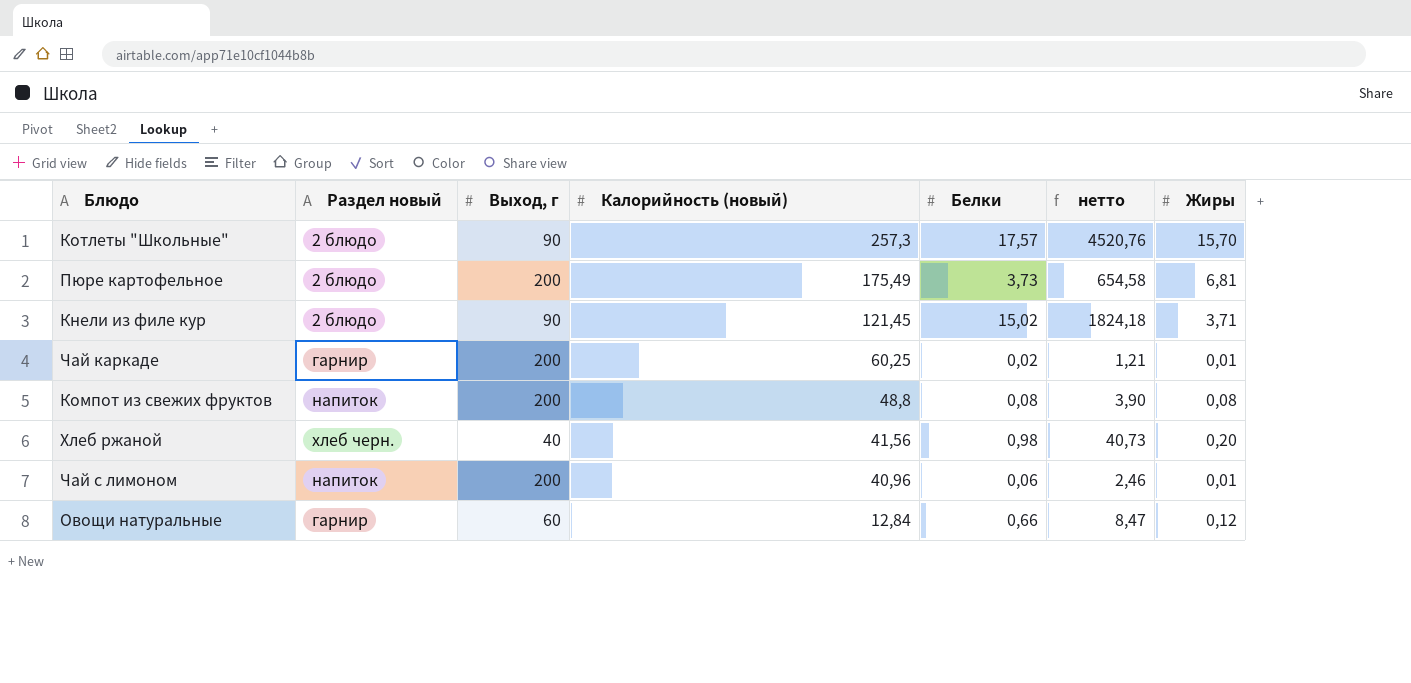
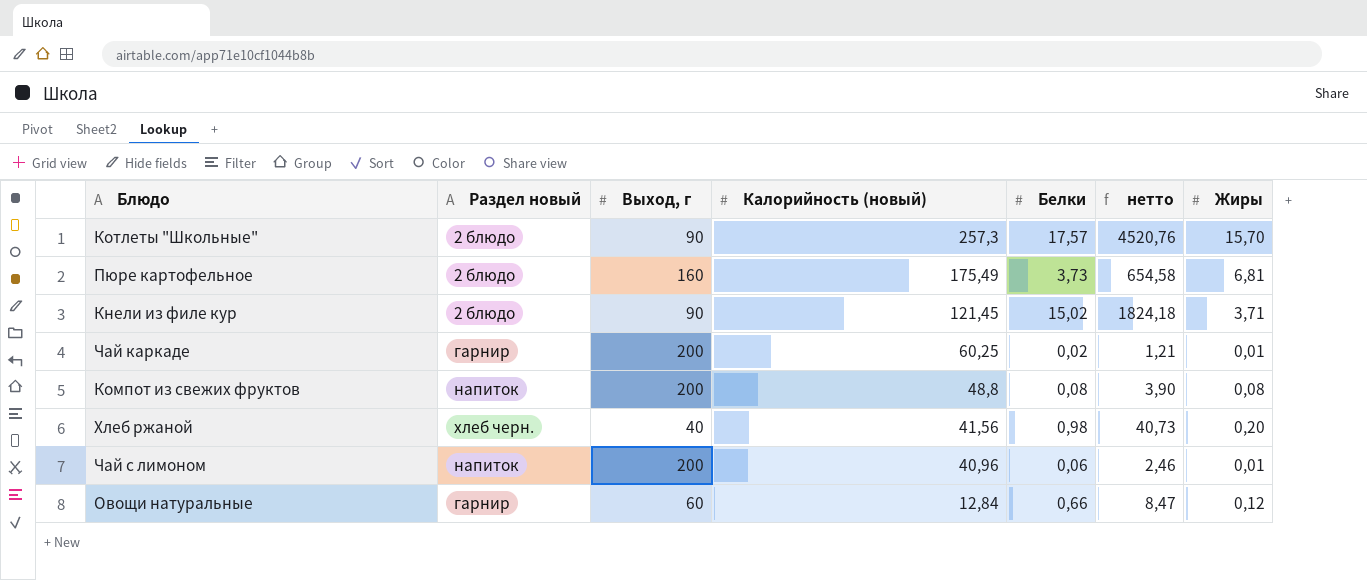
Пюре картофельное | Выход, г: 200 -> 160

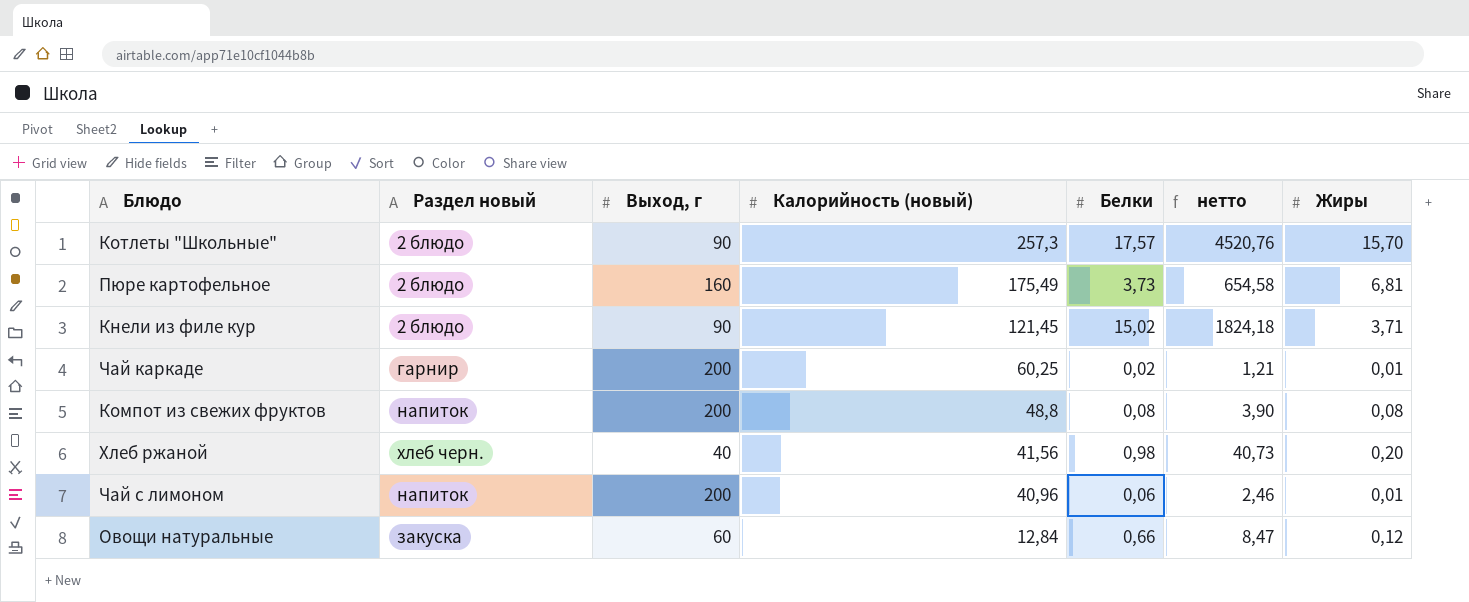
Овощи натуральные | Раздел новый: гарнир -> закуска

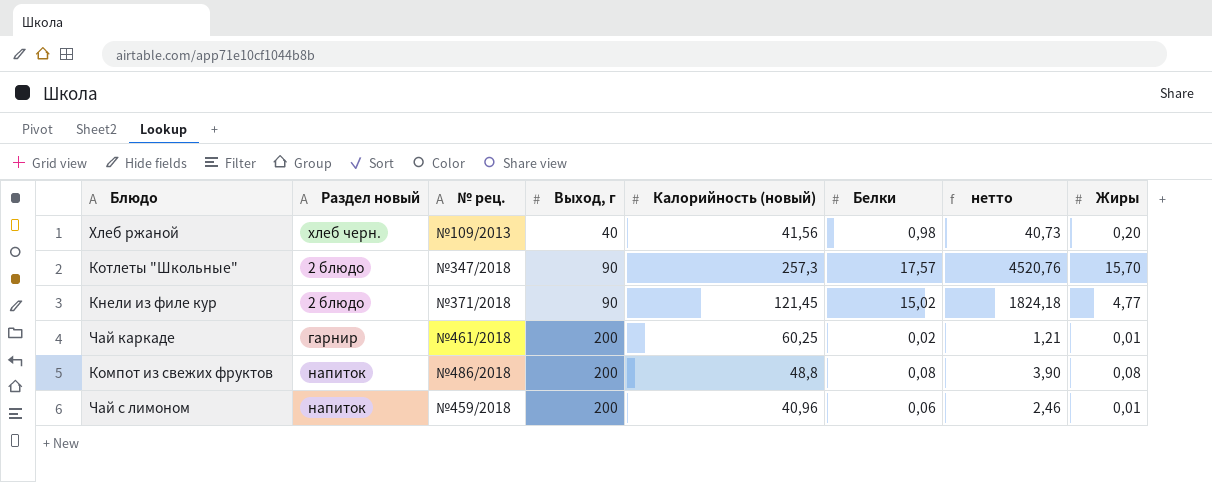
row order: Калорийность (новый) descending -> Выход, г ascending
column № рец. | position: none -> 3
row Пюре картофельное: 2 блюдо | 160 | 175,49 | 3,73 | 654,58 | 6,81 -> none
row Овощи натуральные: закуска | 60 | 12,84 | 0,66 | 8,47 | 0,12 -> none
Кнели из филе кур | Жиры: 3,71 -> 4,77

